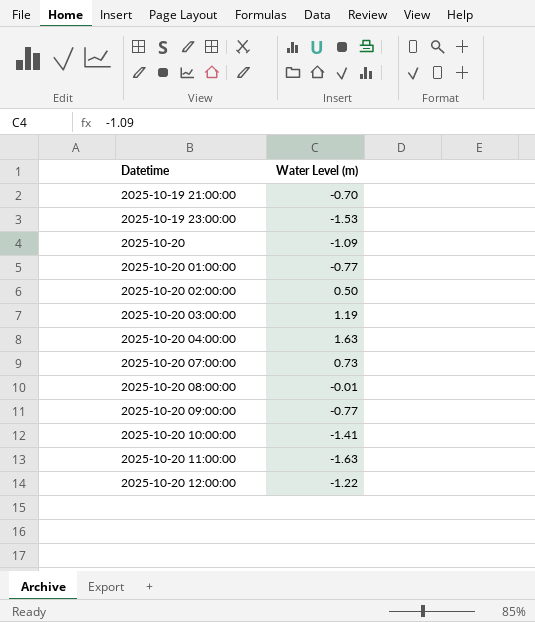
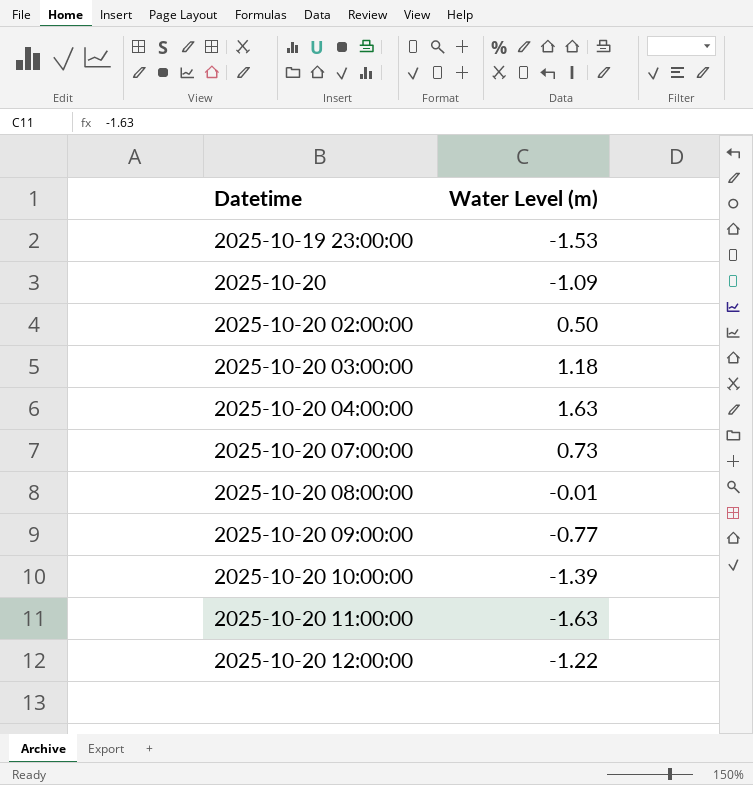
row 2025-10-19 21:00:00: -0.70 -> none
row 2025-10-20 01:00:00: -0.77 -> none
2025-10-20 03:00:00 | Water Level (m): 1.19 -> 1.18
2025-10-20 10:00:00 | Water Level (m): -1.41 -> -1.39

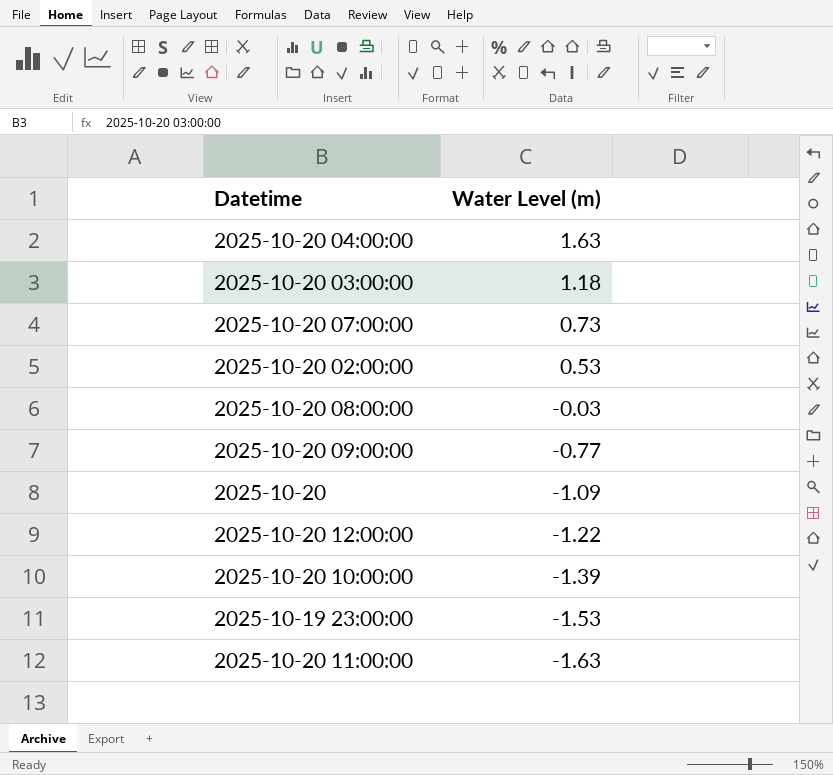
row order: Datetime ascending -> Water Level (m) descending
2025-10-20 02:00:00 | Water Level (m): 0.50 -> 0.53
2025-10-20 08:00:00 | Water Level (m): -0.01 -> -0.03

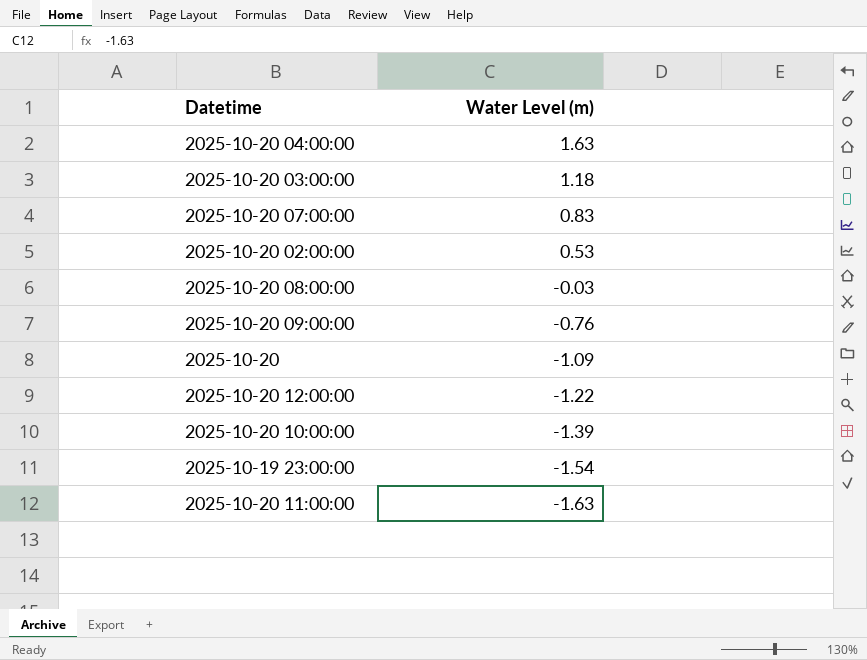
2025-10-20 07:00:00 | Water Level (m): 0.73 -> 0.83
2025-10-20 09:00:00 | Water Level (m): -0.77 -> -0.76
2025-10-19 23:00:00 | Water Level (m): -1.53 -> -1.54

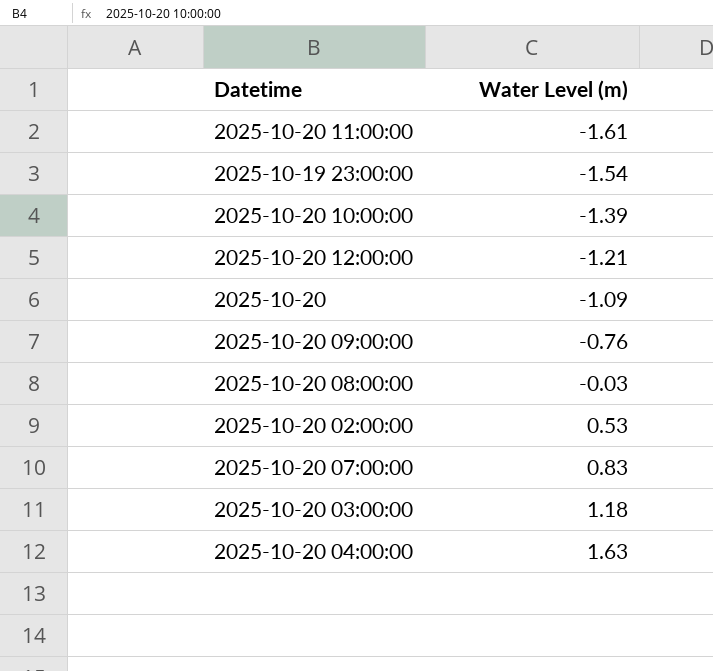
row order: Water Level (m) descending -> Water Level (m) ascending
2025-10-20 11:00:00 | Water Level (m): -1.63 -> -1.61
2025-10-20 12:00:00 | Water Level (m): -1.22 -> -1.21

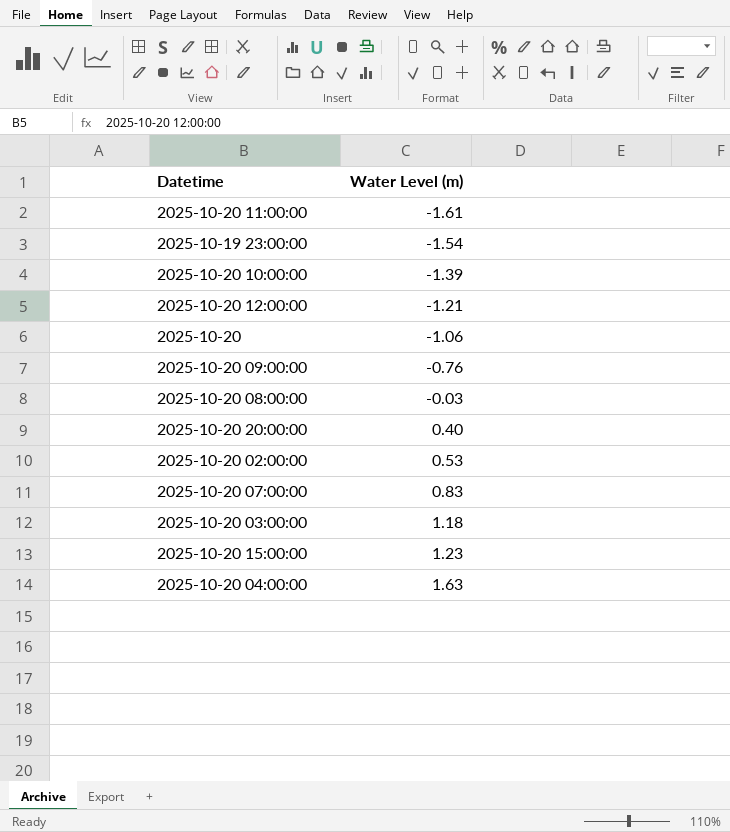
2025-10-20 | Water Level (m): -1.09 -> -1.06
row 2025-10-20 20:00:00: none -> 0.40
row 2025-10-20 15:00:00: none -> 1.23

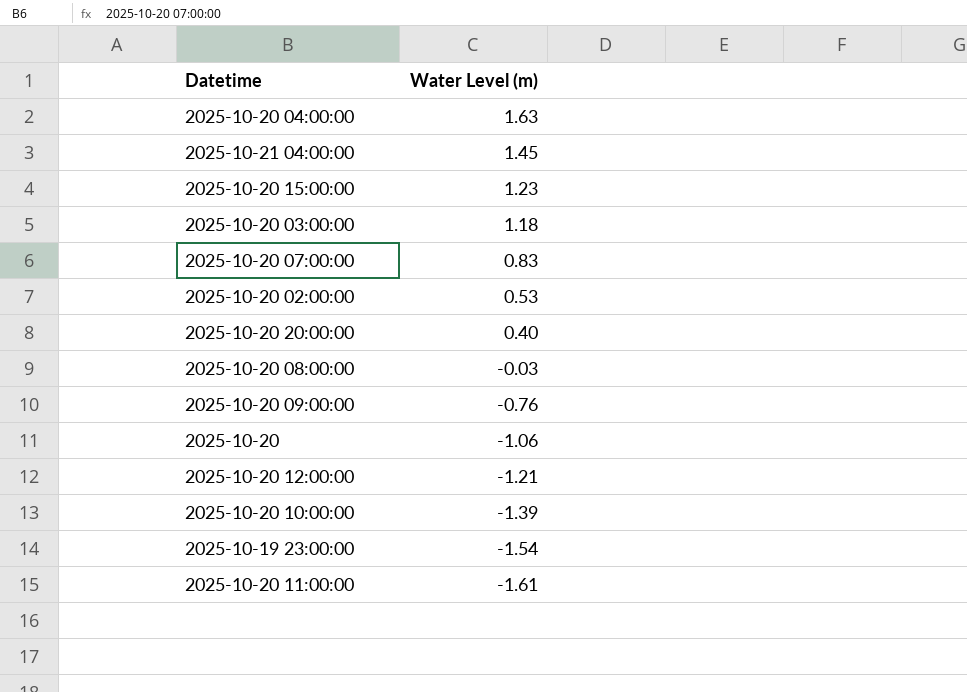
row order: Water Level (m) ascending -> Water Level (m) descending
row 2025-10-21 04:00:00: none -> 1.45

